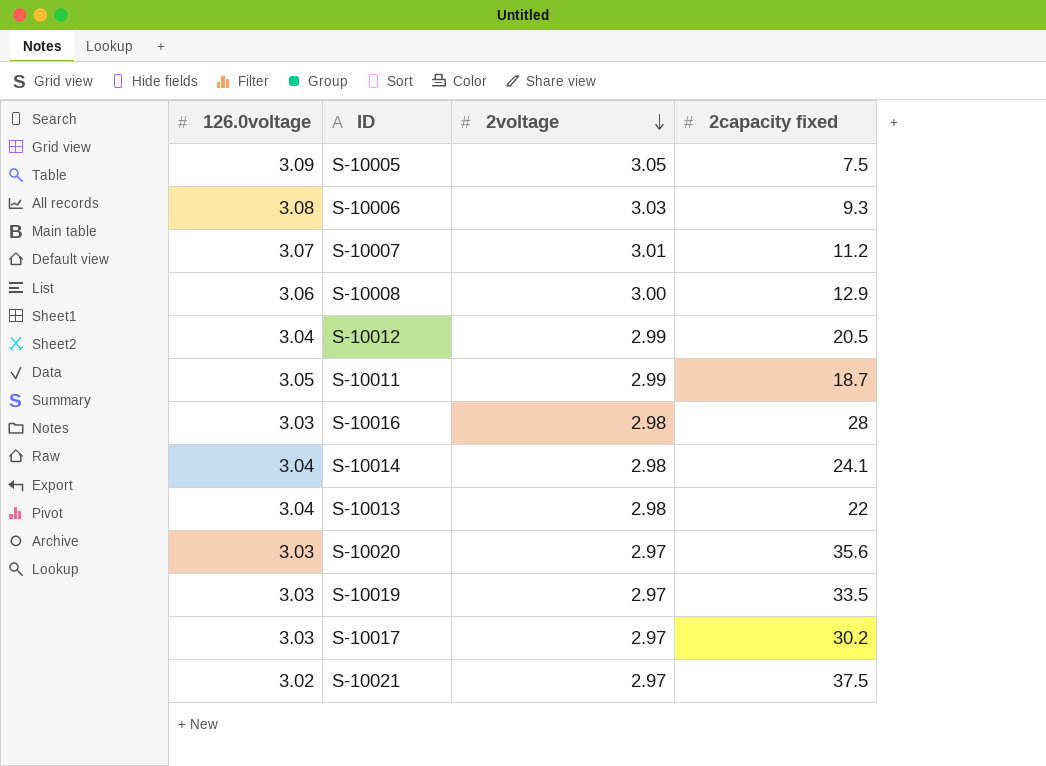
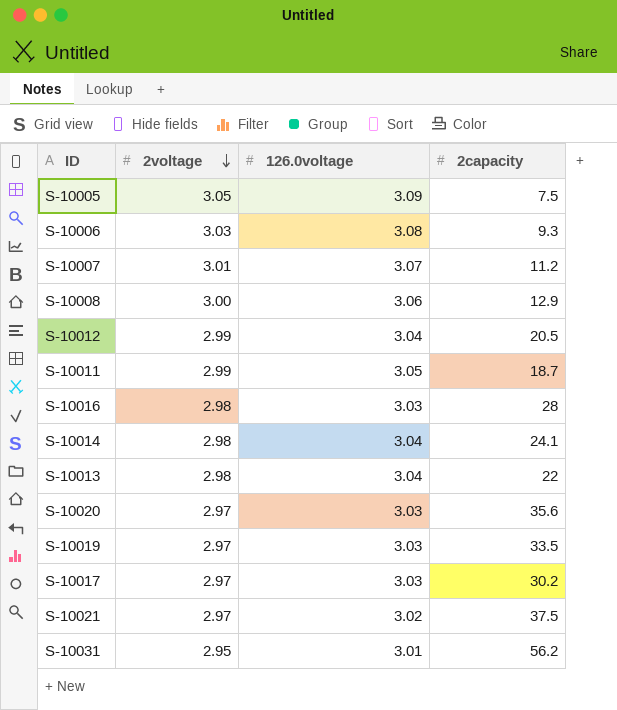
column 126.0voltage | position: 1 -> 3
column name: 2capacity fixed -> 2capacity
row S-10031: none -> 2.95 | 3.01 | 56.2

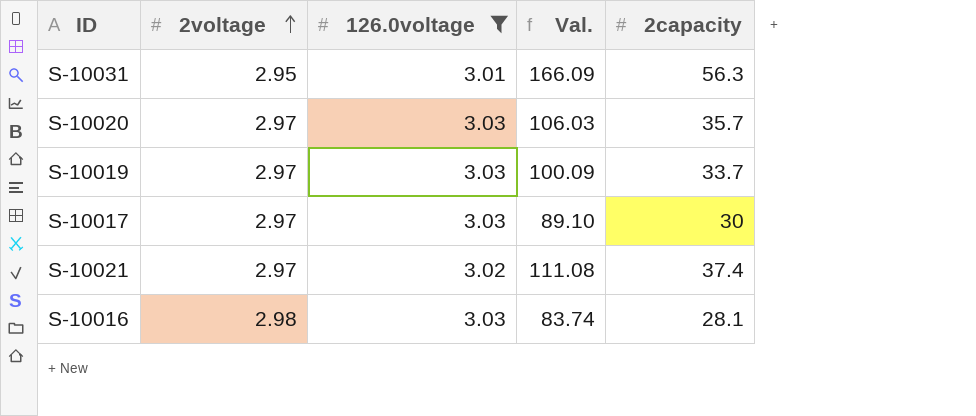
filter: none -> 126.0voltage <= 3.03
row order: 2voltage descending -> 2voltage ascending
column Val. | formula: none -> [2voltage] * [2capacity]
S-10031 | 2capacity: 56.2 -> 56.3
S-10020 | 2capacity: 35.6 -> 35.7
S-10019 | 2capacity: 33.5 -> 33.7
S-10017 | 2capacity: 30.2 -> 30
S-10021 | 2capacity: 37.5 -> 37.4
S-10016 | 2capacity: 28 -> 28.1

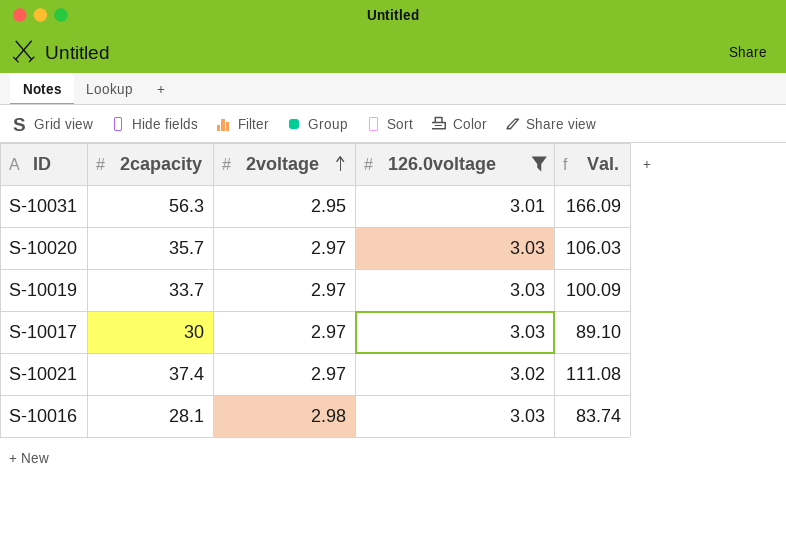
column 2capacity | position: 5 -> 2

